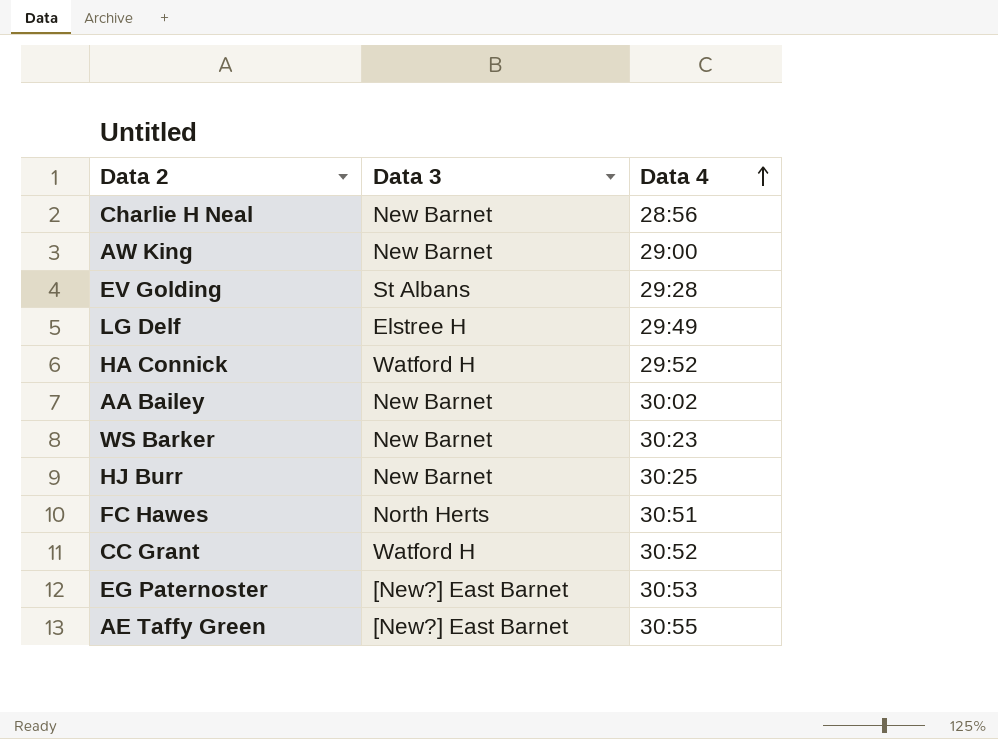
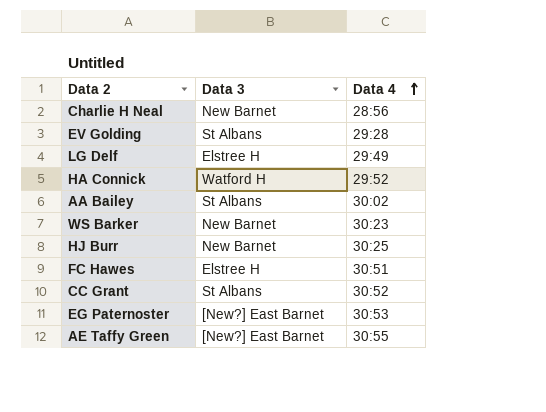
row AW King: New Barnet | 29:00 -> none
AA Bailey | Data 3: New Barnet -> St Albans
FC Hawes | Data 3: North Herts -> Elstree H
CC Grant | Data 3: Watford H -> St Albans

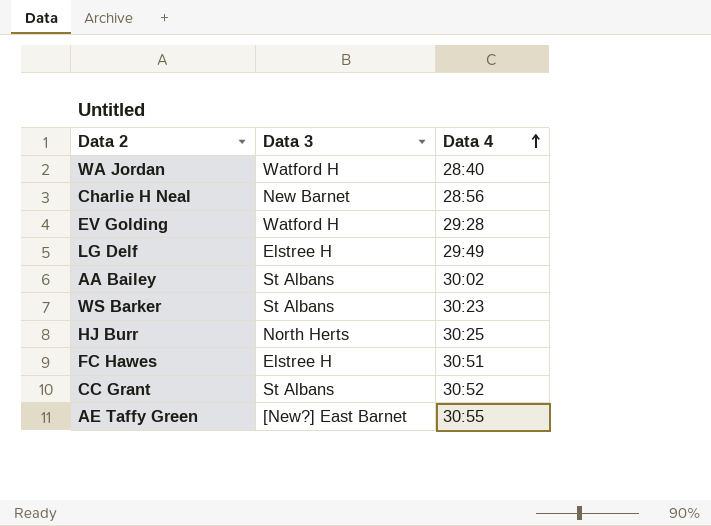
row HA Connick: Watford H | 29:52 -> none
row EG Paternoster: [New?] East Barnet | 30:53 -> none
row WA Jordan: none -> Watford H | 28:40
EV Golding | Data 3: St Albans -> Watford H
WS Barker | Data 3: New Barnet -> St Albans
HJ Burr | Data 3: New Barnet -> North Herts

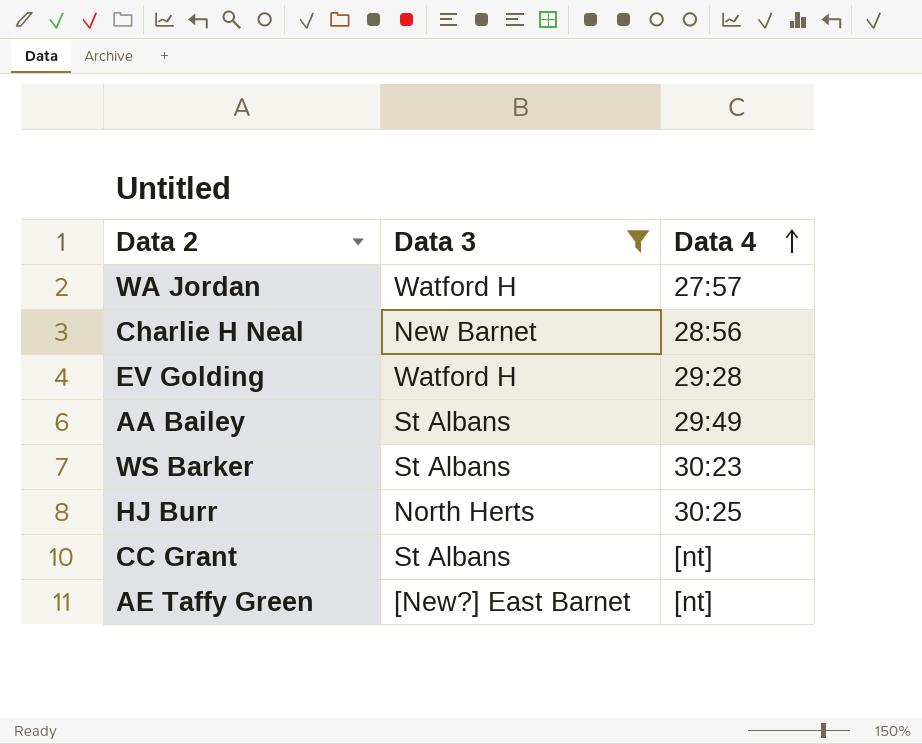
filter: none -> Data 3 != Elstree H
WA Jordan | Data 4: 28:40 -> 27:57
AA Bailey | Data 4: 30:02 -> 29:49
CC Grant | Data 4: 30:52 -> [nt]
AE Taffy Green | Data 4: 30:55 -> [nt]

